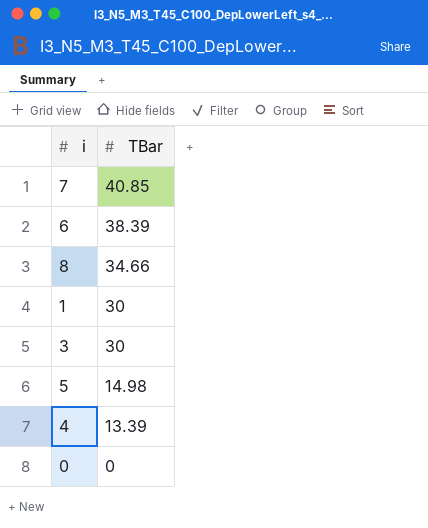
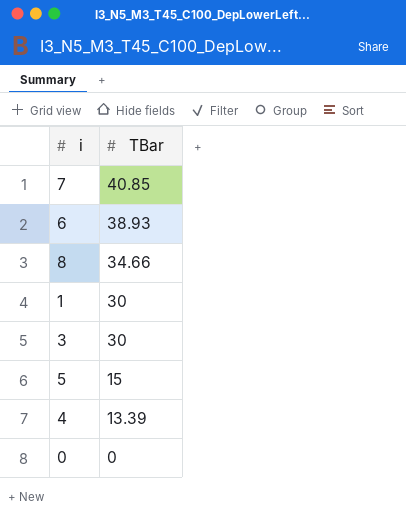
6 | TBar: 38.39 -> 38.93
5 | TBar: 14.98 -> 15

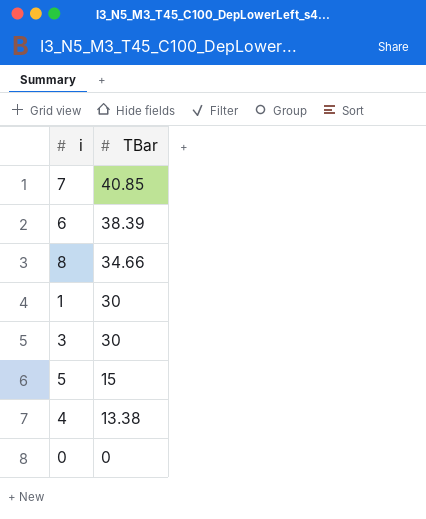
6 | TBar: 38.93 -> 38.39
4 | TBar: 13.39 -> 13.38

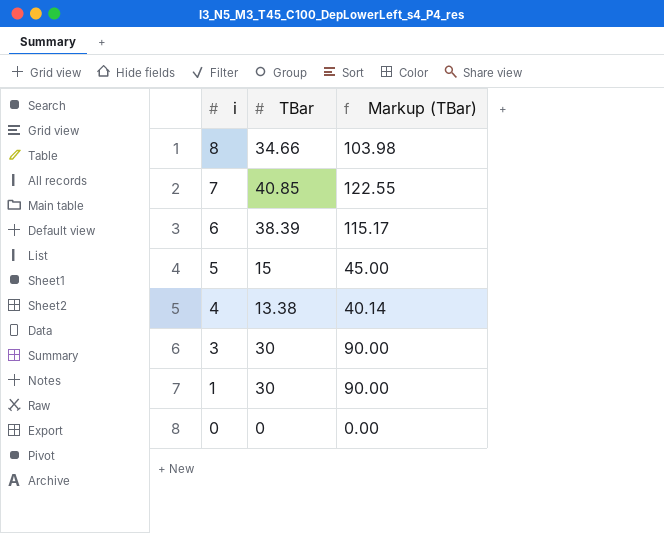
row order: TBar descending -> i descending
column Markup (TBar) | formula: none -> [TBar] * 3

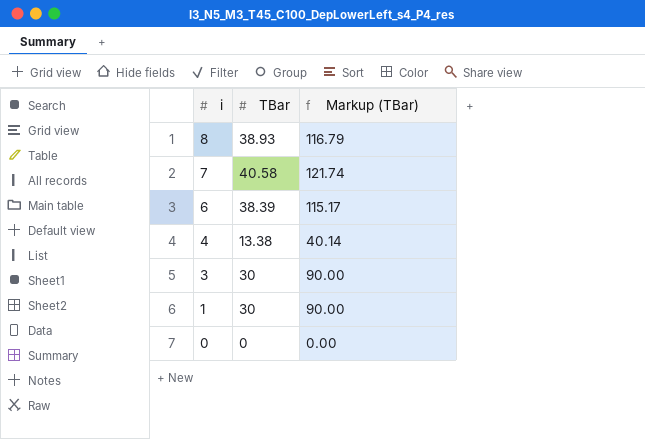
row 5: 15 | 45.00 -> none
8 | TBar: 34.66 -> 38.93
8 | Markup (TBar): 103.98 -> 116.79
7 | TBar: 40.85 -> 40.58
7 | Markup (TBar): 122.55 -> 121.74

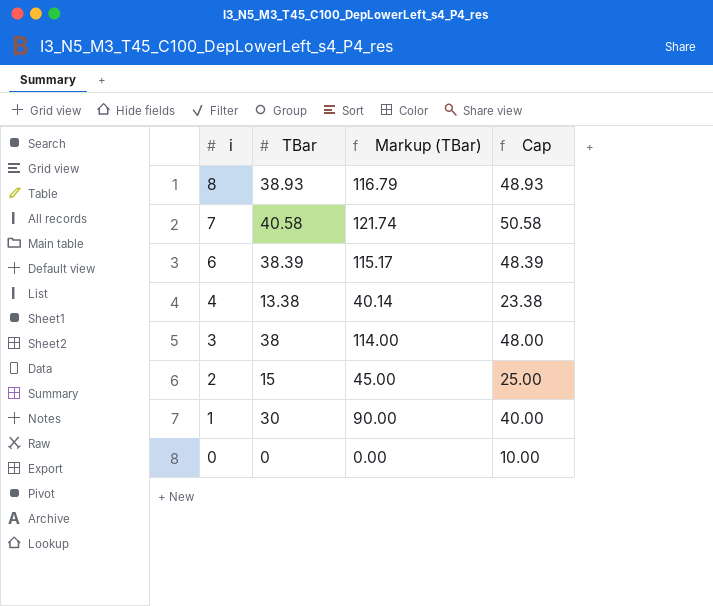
column Cap | formula: none -> [TBar] + 10
3 | TBar: 30 -> 38
3 | Markup (TBar): 90.00 -> 114.00
row 2: none -> 15 | 45.00 | 25.00

